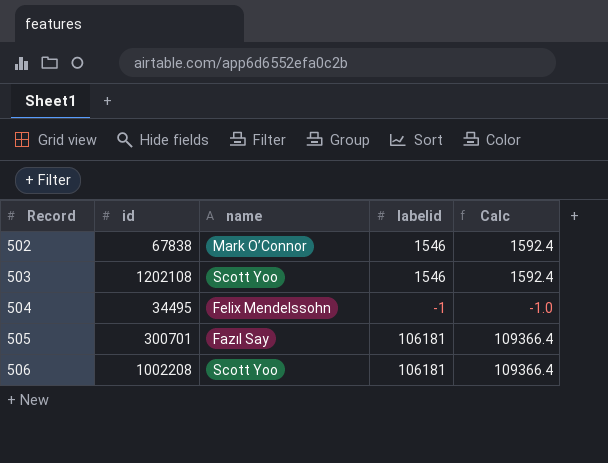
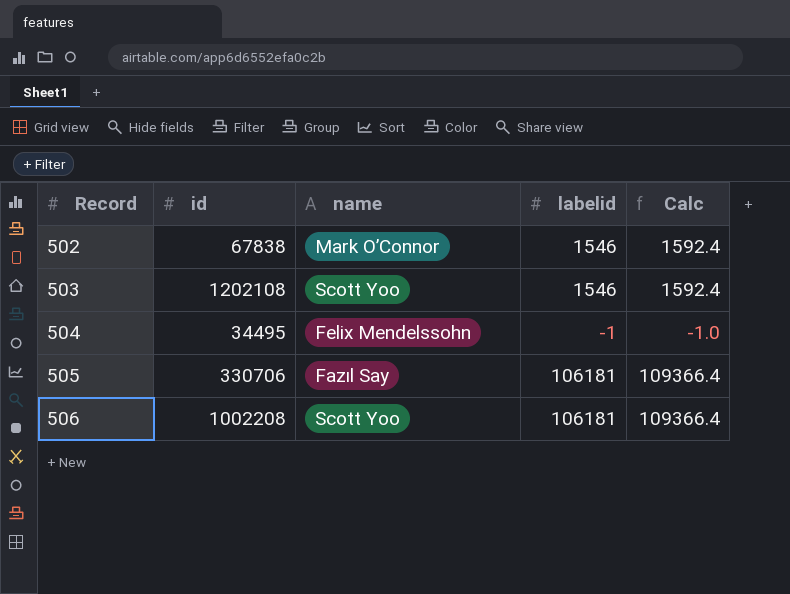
505 | id: 300701 -> 330706

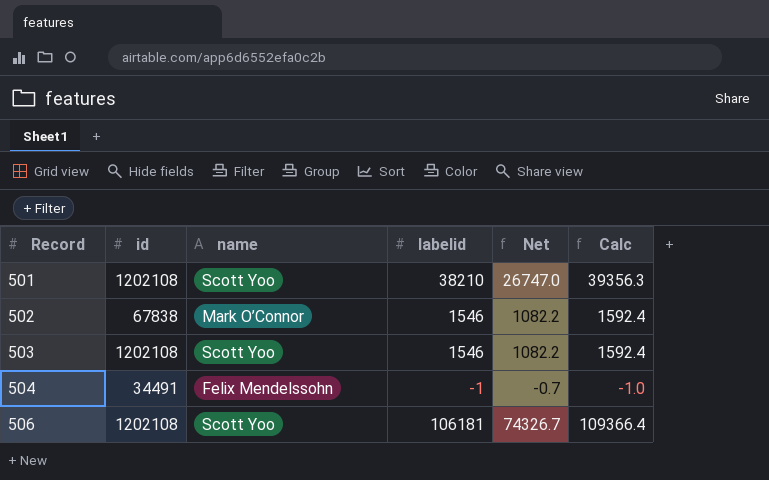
column Net | formula: none -> [labelid] * 0.7
row 505: 330706 | Fazıl Say | 106181 | 109366.4 -> none
row 501: none -> 1202108 | Scott Yoo | 38210 | 26747.0 | 39356.3
504 | id: 34495 -> 34491
506 | id: 1002208 -> 1202108

